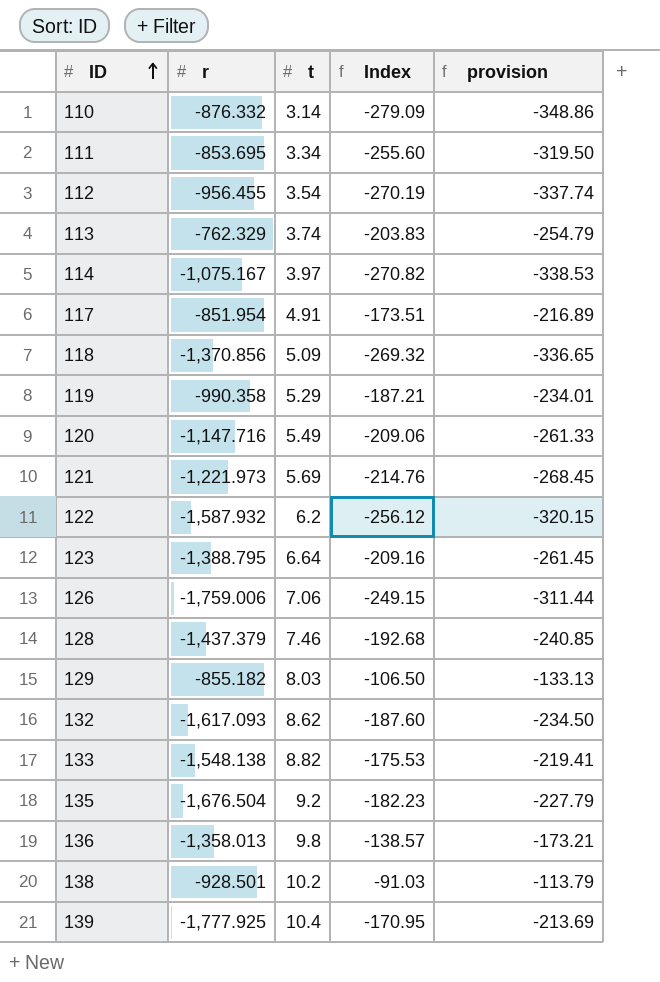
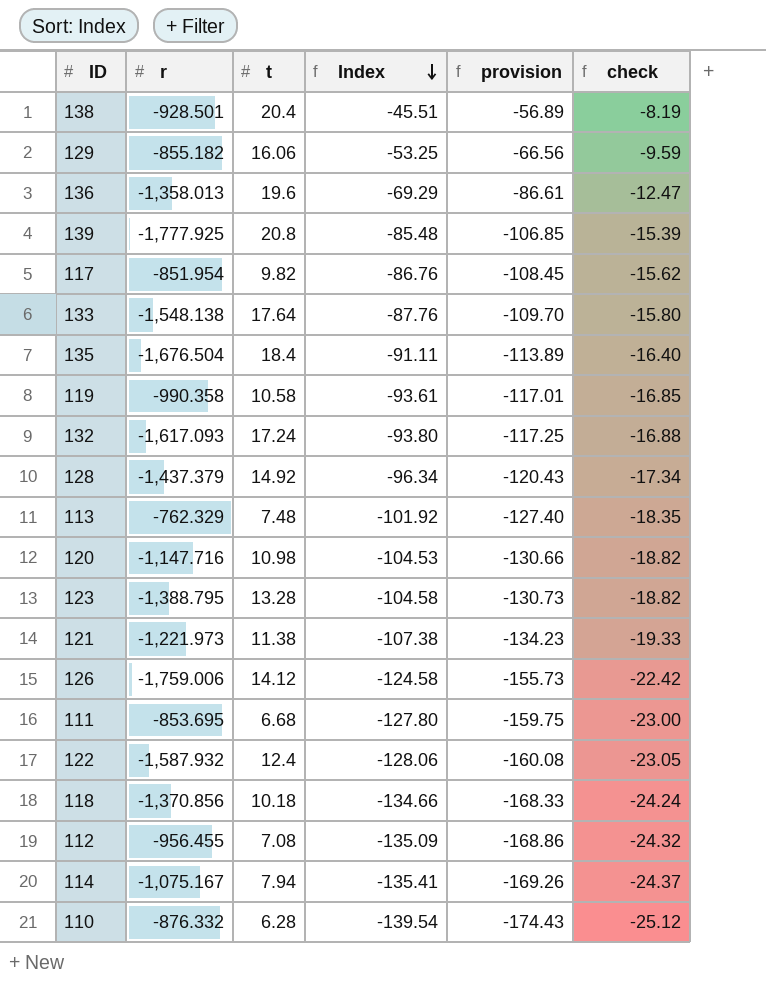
row order: ID ascending -> Index descending
column check | formula: none -> [Index] * 0.18
138 | t: 10.2 -> 20.4
138 | Index: -91.03 -> -45.51
138 | provision: -113.79 -> -56.89
129 | t: 8.03 -> 16.06
129 | Index: -106.50 -> -53.25
129 | provision: -133.13 -> -66.56
136 | t: 9.8 -> 19.6
136 | Index: -138.57 -> -69.29
136 | provision: -173.21 -> -86.61
139 | t: 10.4 -> 20.8
139 | Index: -170.95 -> -85.48
139 | provision: -213.69 -> -106.85
117 | t: 4.91 -> 9.82
117 | Index: -173.51 -> -86.76
117 | provision: -216.89 -> -108.45
133 | t: 8.82 -> 17.64
133 | Index: -175.53 -> -87.76
133 | provision: -219.41 -> -109.70
135 | t: 9.2 -> 18.4
135 | Index: -182.23 -> -91.11
135 | provision: -227.79 -> -113.89
119 | t: 5.29 -> 10.58
119 | Index: -187.21 -> -93.61
119 | provision: -234.01 -> -117.01
132 | t: 8.62 -> 17.24
132 | Index: -187.60 -> -93.80
132 | provision: -234.50 -> -117.25
128 | t: 7.46 -> 14.92
128 | Index: -192.68 -> -96.34
128 | provision: -240.85 -> -120.43
113 | t: 3.74 -> 7.48
113 | Index: -203.83 -> -101.92
113 | provision: -254.79 -> -127.40
120 | t: 5.49 -> 10.98
120 | Index: -209.06 -> -104.53
120 | provision: -261.33 -> -130.66
123 | t: 6.64 -> 13.28
123 | Index: -209.16 -> -104.58
123 | provision: -261.45 -> -130.73
121 | t: 5.69 -> 11.38
121 | Index: -214.76 -> -107.38
121 | provision: -268.45 -> -134.23
126 | t: 7.06 -> 14.12
126 | Index: -249.15 -> -124.58
126 | provision: -311.44 -> -155.73
111 | t: 3.34 -> 6.68
111 | Index: -255.60 -> -127.80
111 | provision: -319.50 -> -159.75
122 | t: 6.2 -> 12.4
122 | Index: -256.12 -> -128.06
122 | provision: -320.15 -> -160.08
118 | t: 5.09 -> 10.18
118 | Index: -269.32 -> -134.66
118 | provision: -336.65 -> -168.33
112 | t: 3.54 -> 7.08
112 | Index: -270.19 -> -135.09
112 | provision: -337.74 -> -168.86
114 | t: 3.97 -> 7.94
114 | Index: -270.82 -> -135.41
114 | provision: -338.53 -> -169.26
110 | t: 3.14 -> 6.28
110 | Index: -279.09 -> -139.54
110 | provision: -348.86 -> -174.43

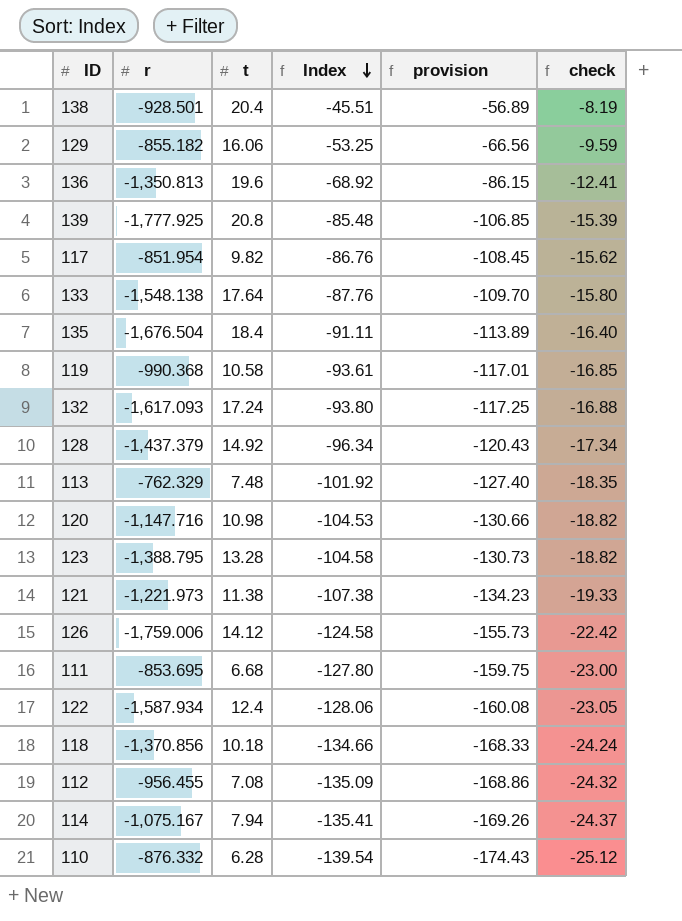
136 | r: -1,358.013 -> -1,350.813
136 | Index: -69.29 -> -68.92
136 | provision: -86.61 -> -86.15
136 | check: -12.47 -> -12.41
119 | r: -990.358 -> -990.368
122 | r: -1,587.932 -> -1,587.934

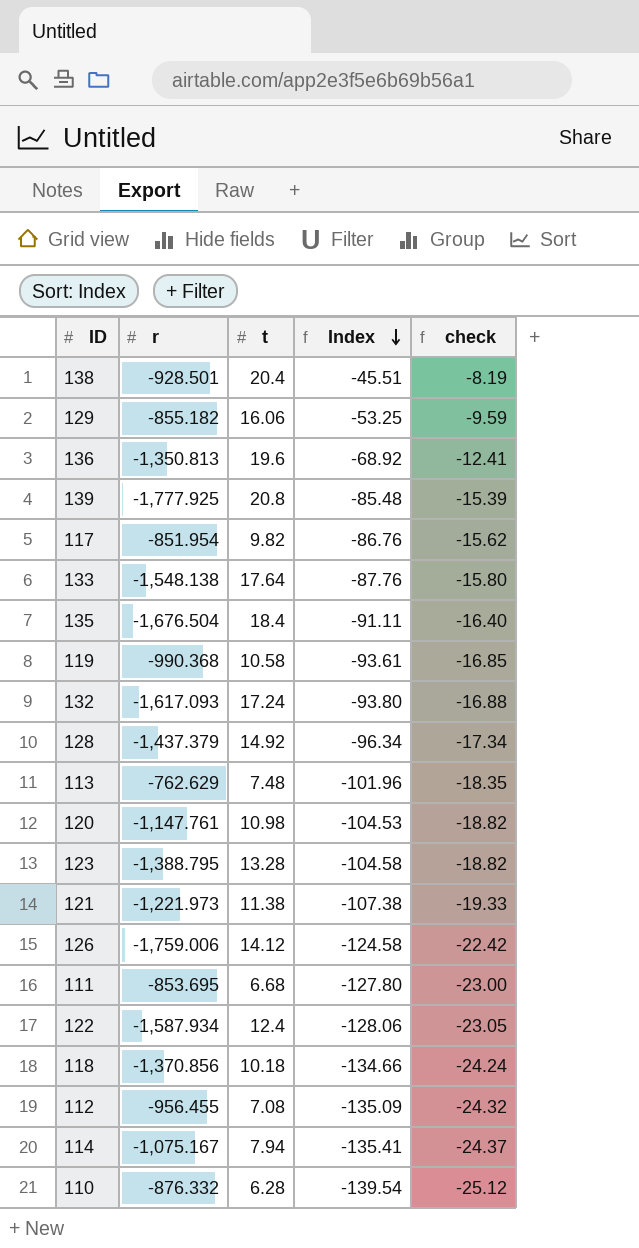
column provision | formula: [Index] * 1.25 -> none
113 | r: -762.329 -> -762.629
113 | Index: -101.92 -> -101.96
120 | r: -1,147.716 -> -1,147.761

